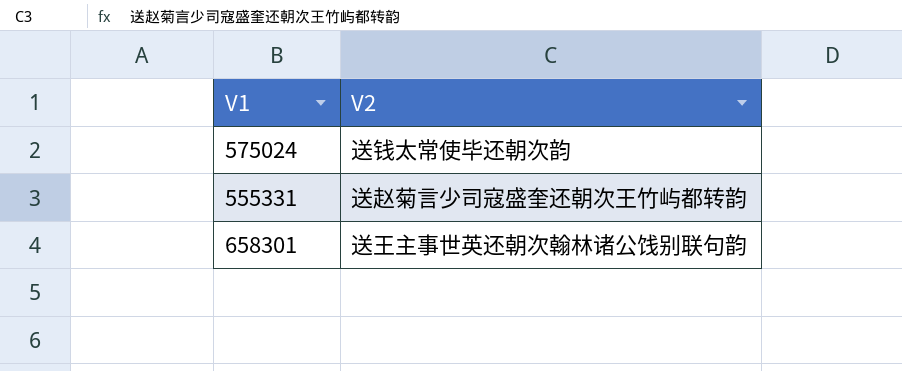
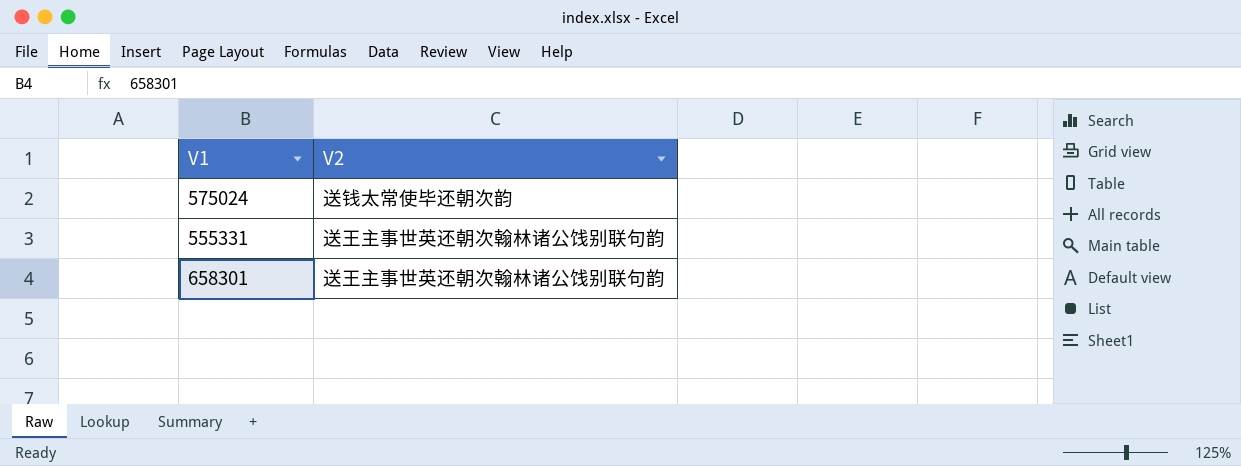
555331 | V2: 送赵菊言少司寇盛奎还朝次王竹屿都转韵 -> 送王主事世英还朝次翰林诸公饯别联句韵

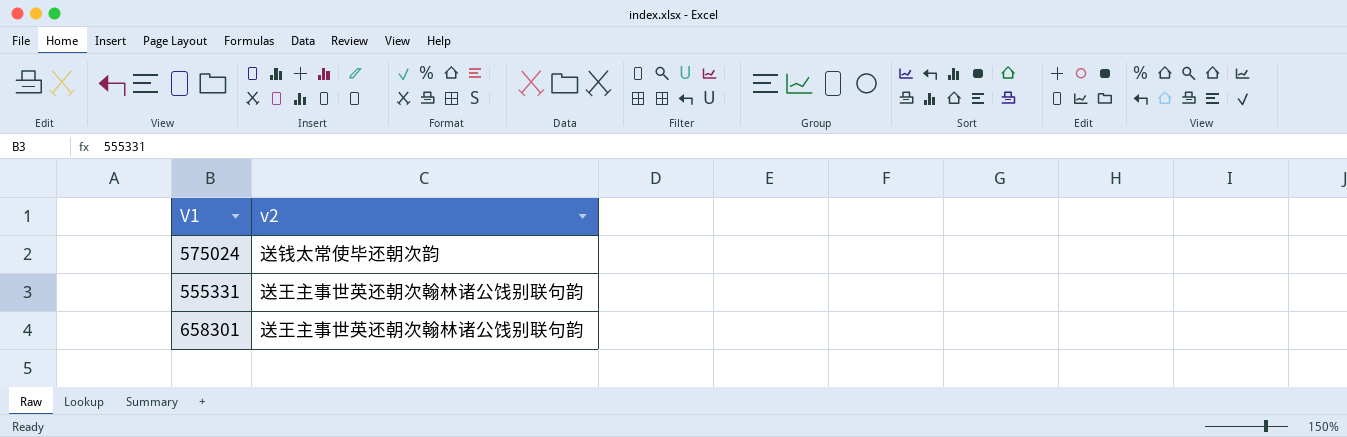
column name: V2 -> v2

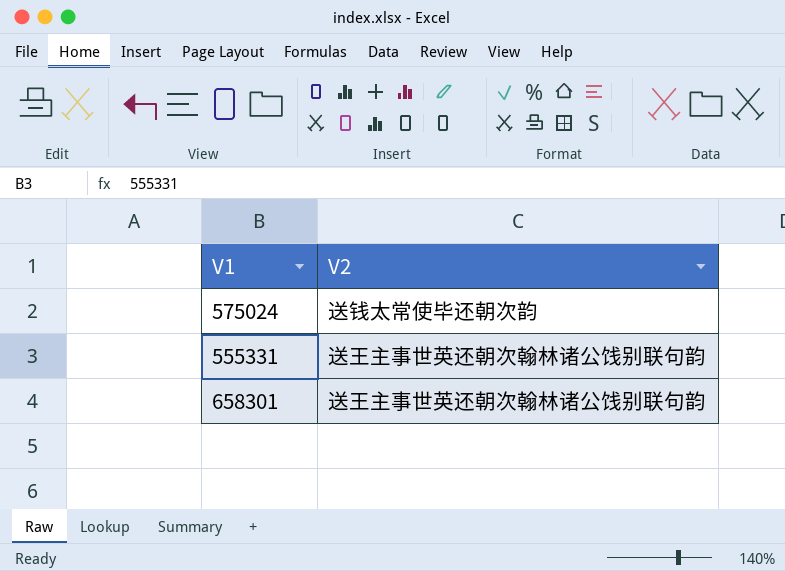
column name: v2 -> V2

